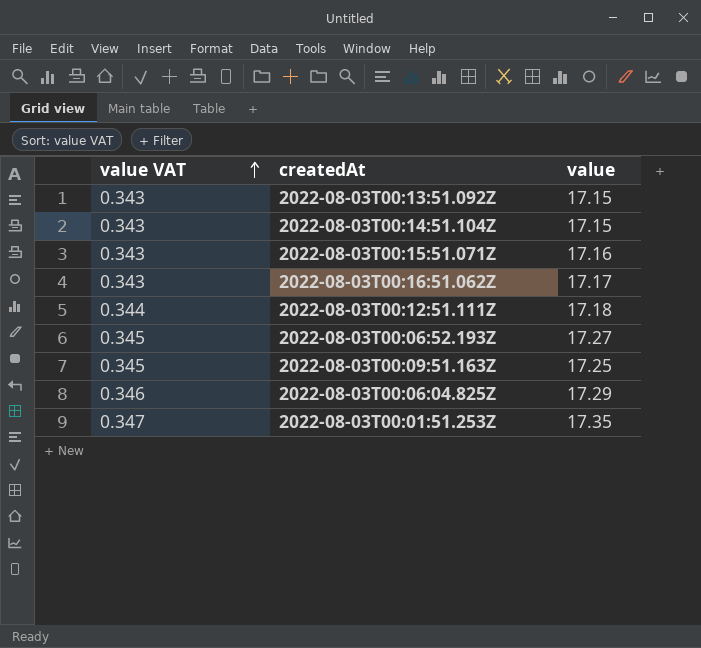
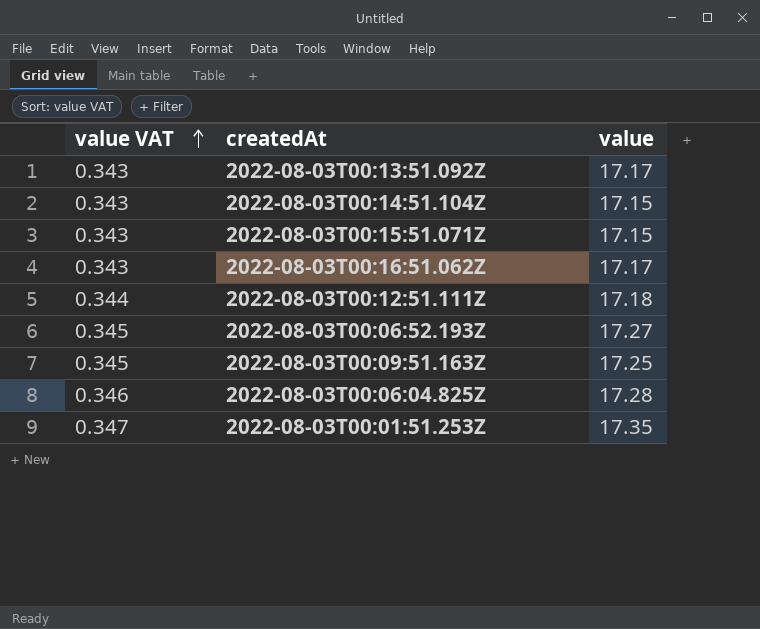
2022-08-03T00:13:51.092Z | value: 17.15 -> 17.17
2022-08-03T00:15:51.071Z | value: 17.16 -> 17.15
2022-08-03T00:06:04.825Z | value: 17.29 -> 17.28

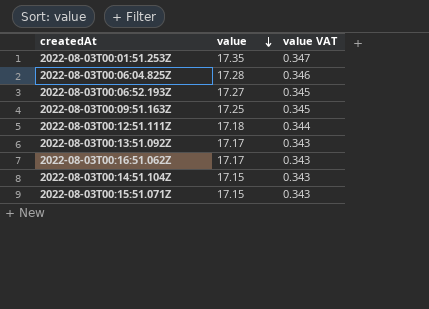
row order: value VAT ascending -> value descending
column value VAT | position: 1 -> 3

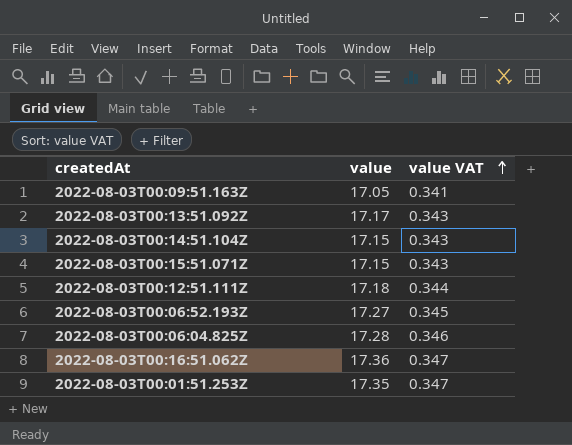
row order: value descending -> value VAT ascending
2022-08-03T00:09:51.163Z | value: 17.25 -> 17.05
2022-08-03T00:09:51.163Z | value VAT: 0.345 -> 0.341
2022-08-03T00:16:51.062Z | value: 17.17 -> 17.36
2022-08-03T00:16:51.062Z | value VAT: 0.343 -> 0.347

